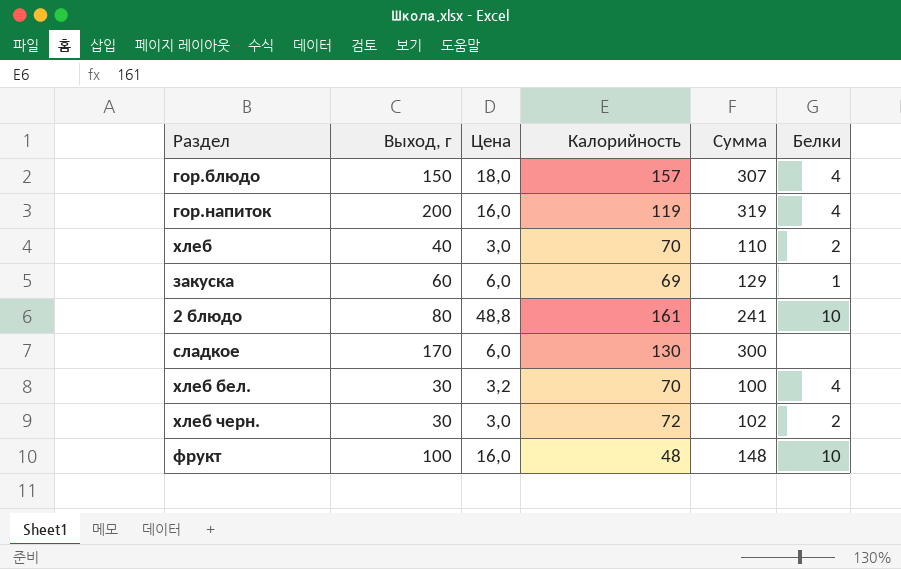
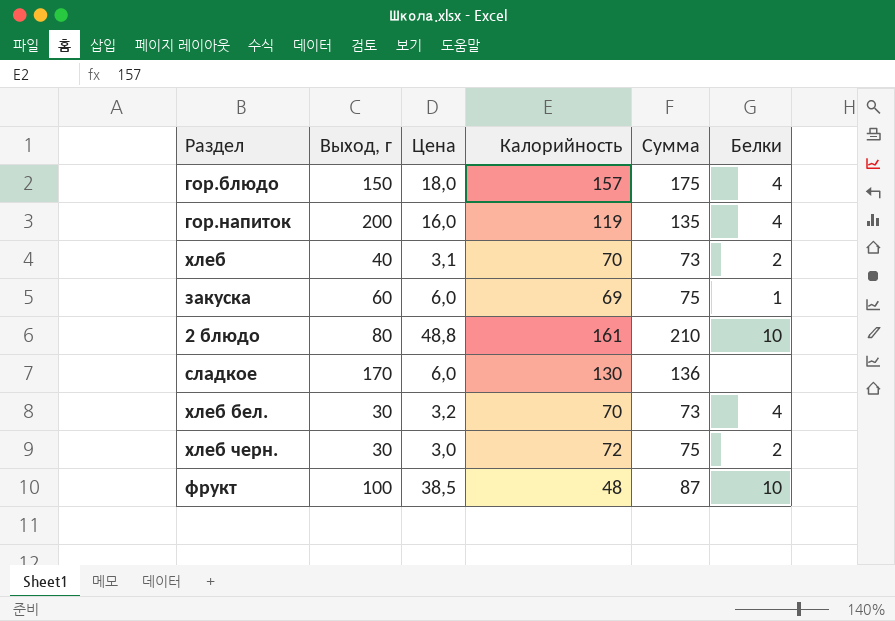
column Сумма | formula: [Выход, г] + [Калорийность] -> [Цена] + [Калорийность]
хлеб | Цена: 3,0 -> 3,1
фрукт | Цена: 16,0 -> 38,5

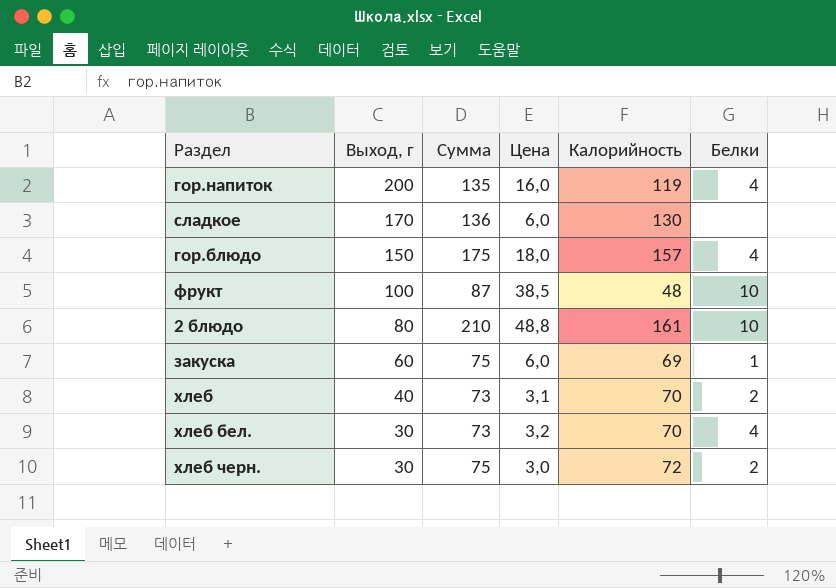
row order: none -> Выход, г descending
column Сумма | position: 5 -> 3

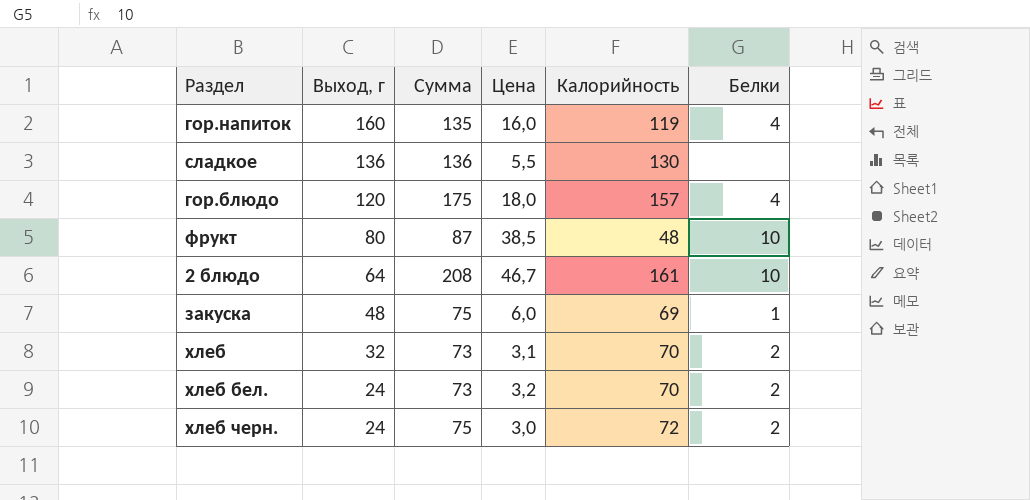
гор.напиток | Выход, г: 200 -> 160
сладкое | Выход, г: 170 -> 136
сладкое | Цена: 6,0 -> 5,5
гор.блюдо | Выход, г: 150 -> 120
фрукт | Выход, г: 100 -> 80
2 блюдо | Выход, г: 80 -> 64
2 блюдо | Сумма: 210 -> 208
2 блюдо | Цена: 48,8 -> 46,7
закуска | Выход, г: 60 -> 48
хлеб | Выход, г: 40 -> 32
хлеб бел. | Выход, г: 30 -> 24
хлеб бел. | Белки: 4 -> 2
хлеб черн. | Выход, г: 30 -> 24

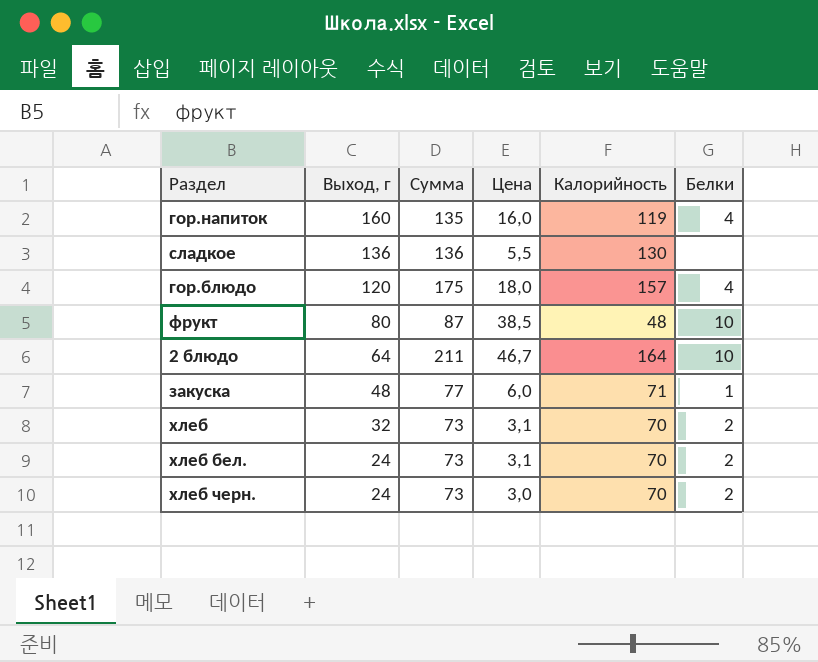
2 блюдо | Сумма: 208 -> 211
2 блюдо | Калорийность: 161 -> 164
закуска | Сумма: 75 -> 77
закуска | Калорийность: 69 -> 71
хлеб бел. | Цена: 3,2 -> 3,1
хлеб черн. | Сумма: 75 -> 73
хлеб черн. | Калорийность: 72 -> 70

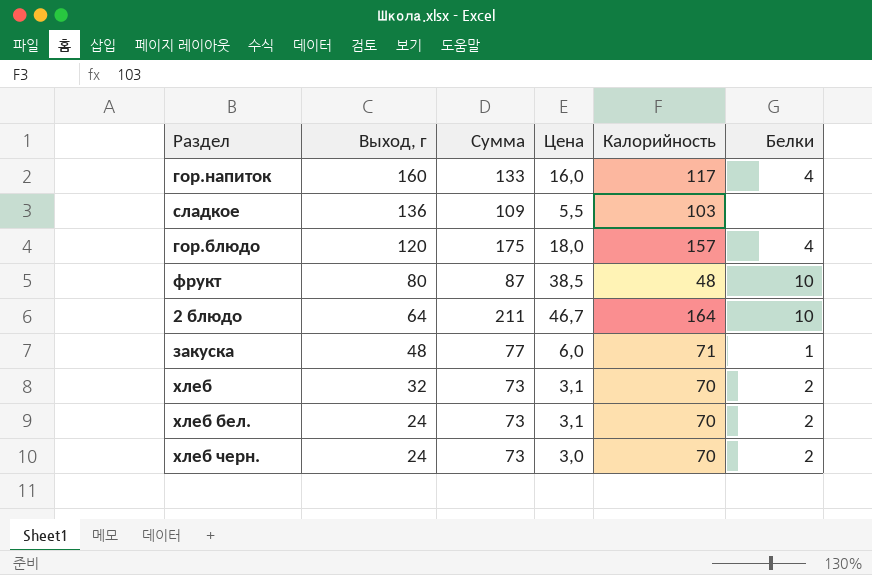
гор.напиток | Сумма: 135 -> 133
гор.напиток | Калорийность: 119 -> 117
сладкое | Сумма: 136 -> 109
сладкое | Калорийность: 130 -> 103

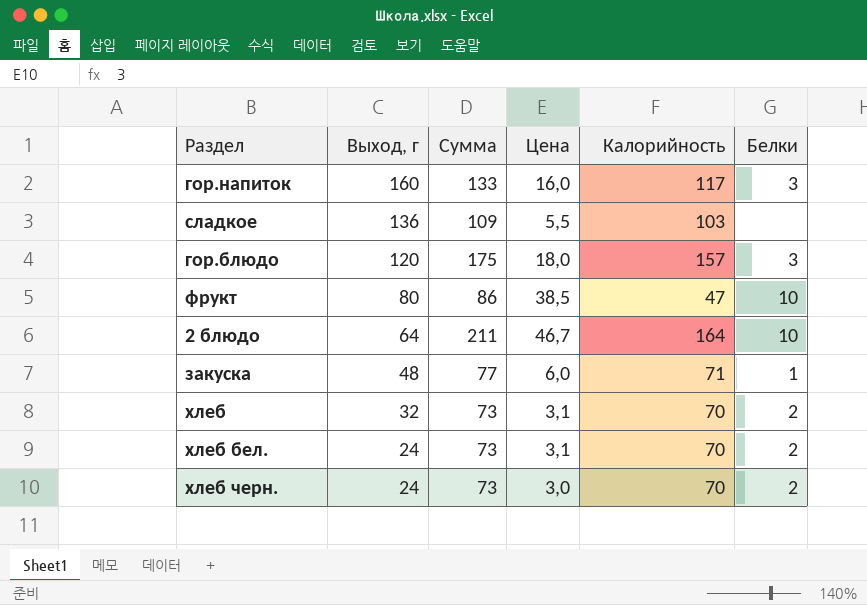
гор.напиток | Белки: 4 -> 3
гор.блюдо | Белки: 4 -> 3
фрукт | Сумма: 87 -> 86
фрукт | Калорийность: 48 -> 47

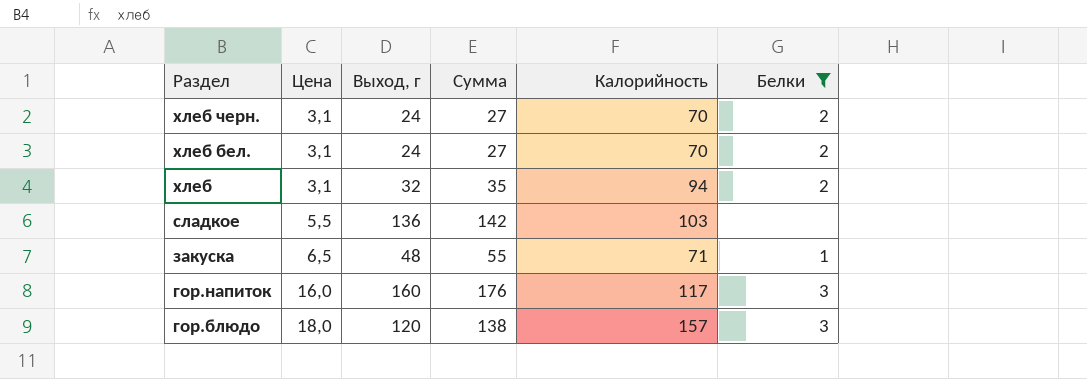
filter: none -> Белки != 10
row order: Выход, г descending -> Раздел descending
column Цена | position: 4 -> 2
column Сумма | formula: [Цена] + [Калорийность] -> [Цена] + [Выход, г]
хлеб черн. | Цена: 3,0 -> 3,1
хлеб | Калорийность: 70 -> 94
закуска | Цена: 6,0 -> 6,5

